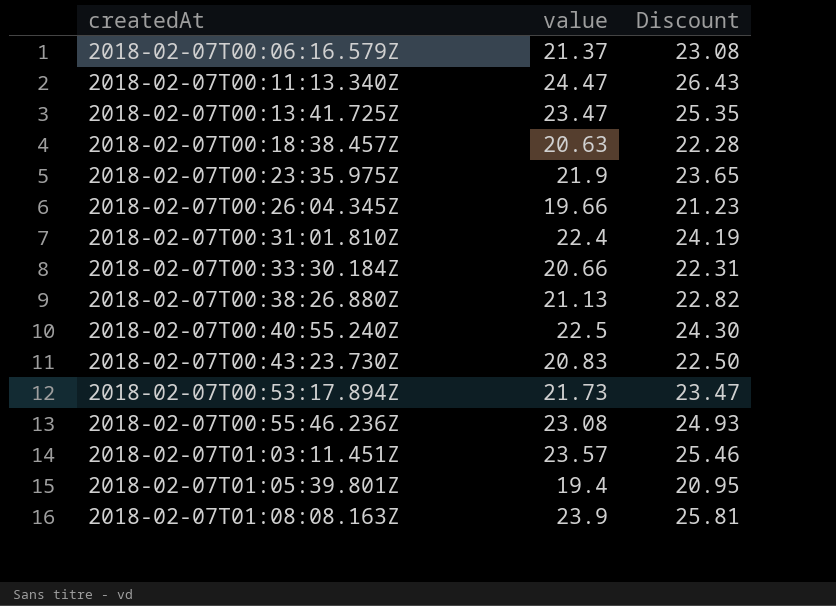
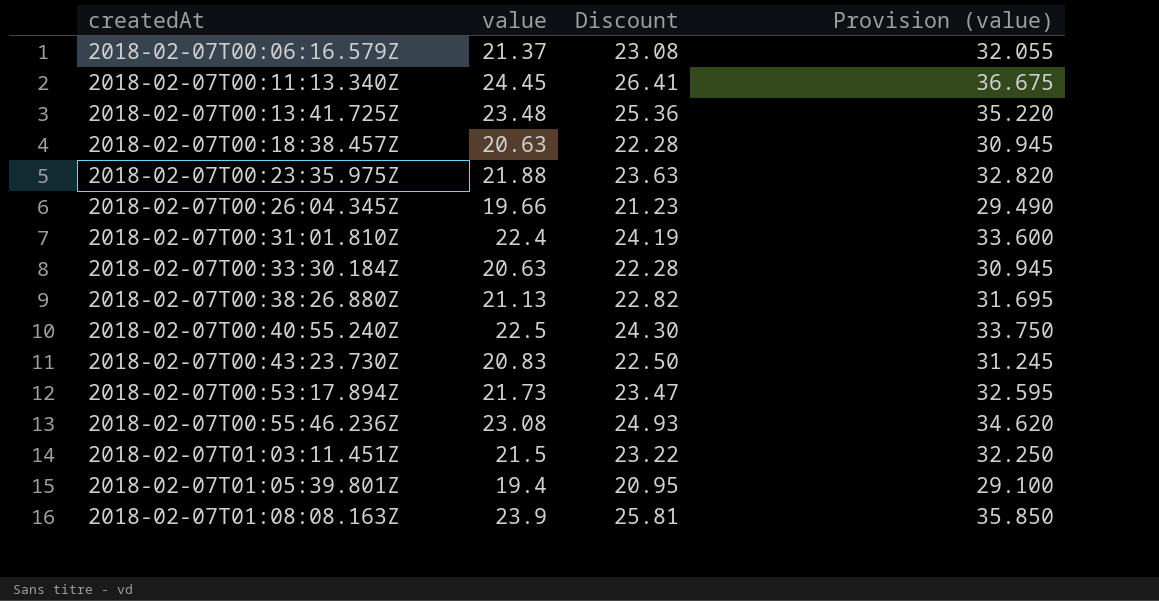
column Provision (value) | formula: none -> [value] * 1.5
2018-02-07T00:11:13.340Z | value: 24.47 -> 24.45
2018-02-07T00:11:13.340Z | Discount: 26.43 -> 26.41
2018-02-07T00:13:41.725Z | value: 23.47 -> 23.48
2018-02-07T00:13:41.725Z | Discount: 25.35 -> 25.36
2018-02-07T00:23:35.975Z | value: 21.9 -> 21.88
2018-02-07T00:23:35.975Z | Discount: 23.65 -> 23.63
2018-02-07T00:33:30.184Z | value: 20.66 -> 20.63
2018-02-07T00:33:30.184Z | Discount: 22.31 -> 22.28
2018-02-07T01:03:11.451Z | value: 23.57 -> 21.5
2018-02-07T01:03:11.451Z | Discount: 25.46 -> 23.22

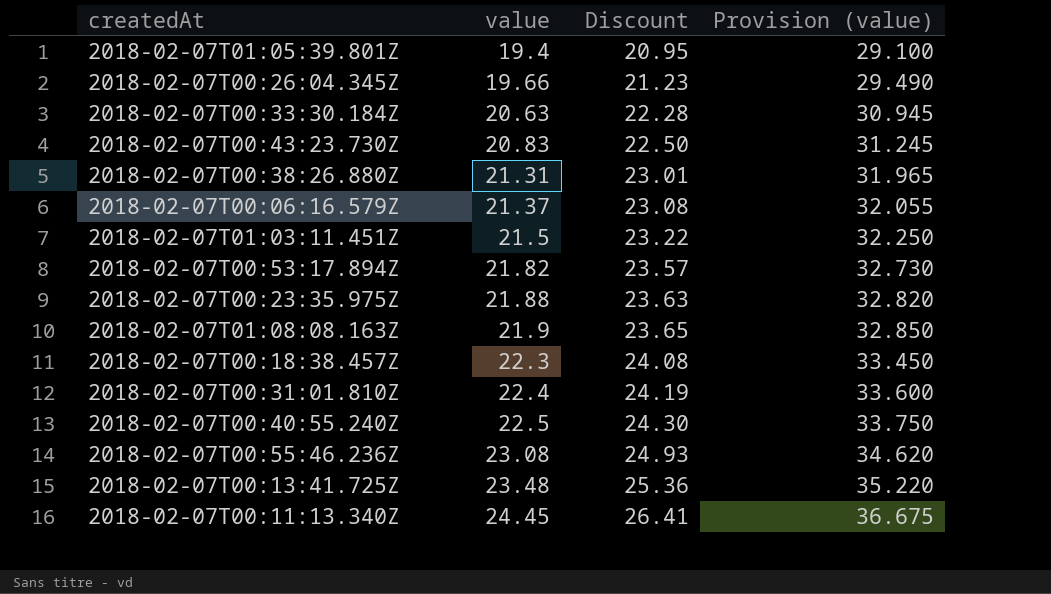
row order: createdAt ascending -> value ascending
2018-02-07T00:38:26.880Z | value: 21.13 -> 21.31
2018-02-07T00:38:26.880Z | Discount: 22.82 -> 23.01
2018-02-07T00:38:26.880Z | Provision (value): 31.695 -> 31.965
2018-02-07T00:53:17.894Z | value: 21.73 -> 21.82
2018-02-07T00:53:17.894Z | Discount: 23.47 -> 23.57
2018-02-07T00:53:17.894Z | Provision (value): 32.595 -> 32.730
2018-02-07T01:08:08.163Z | value: 23.9 -> 21.9
2018-02-07T01:08:08.163Z | Discount: 25.81 -> 23.65
2018-02-07T01:08:08.163Z | Provision (value): 35.850 -> 32.850
2018-02-07T00:18:38.457Z | value: 20.63 -> 22.3
2018-02-07T00:18:38.457Z | Discount: 22.28 -> 24.08
2018-02-07T00:18:38.457Z | Provision (value): 30.945 -> 33.450

